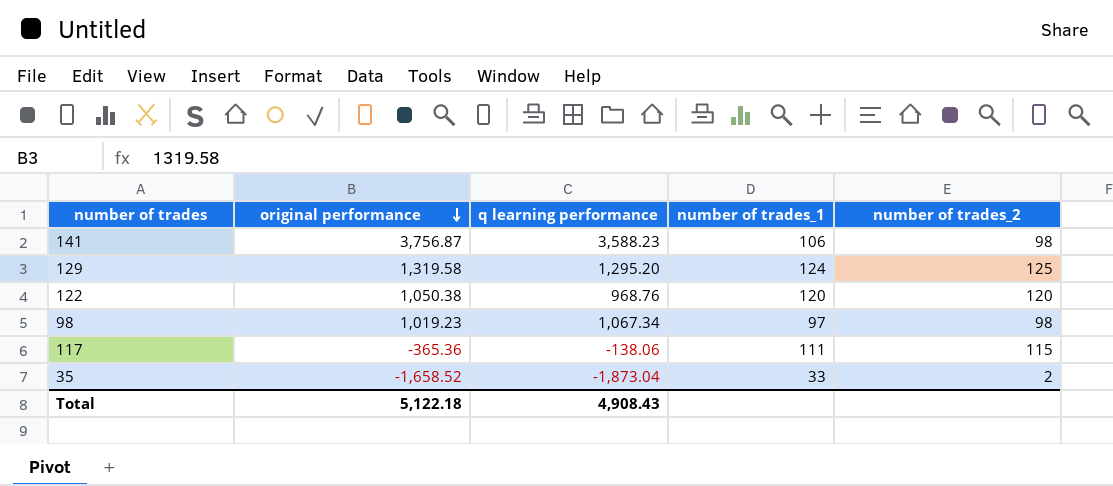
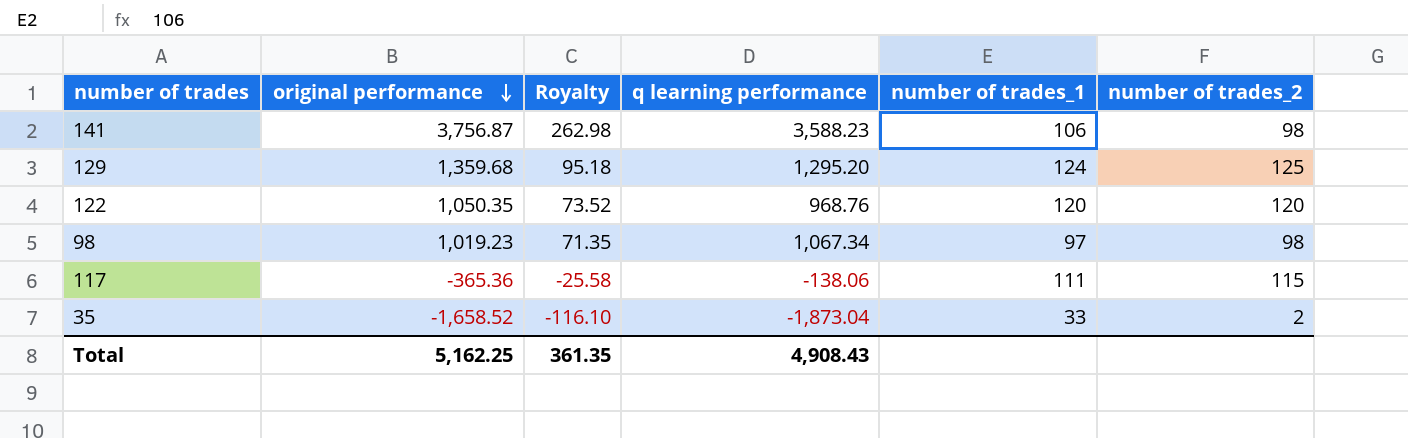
column Royalty | formula: none -> [original performance] * 0.07
129 | original performance: 1,319.58 -> 1,359.68
122 | original performance: 1,050.38 -> 1,050.35
Total | original performance: 5,122.18 -> 5,162.25

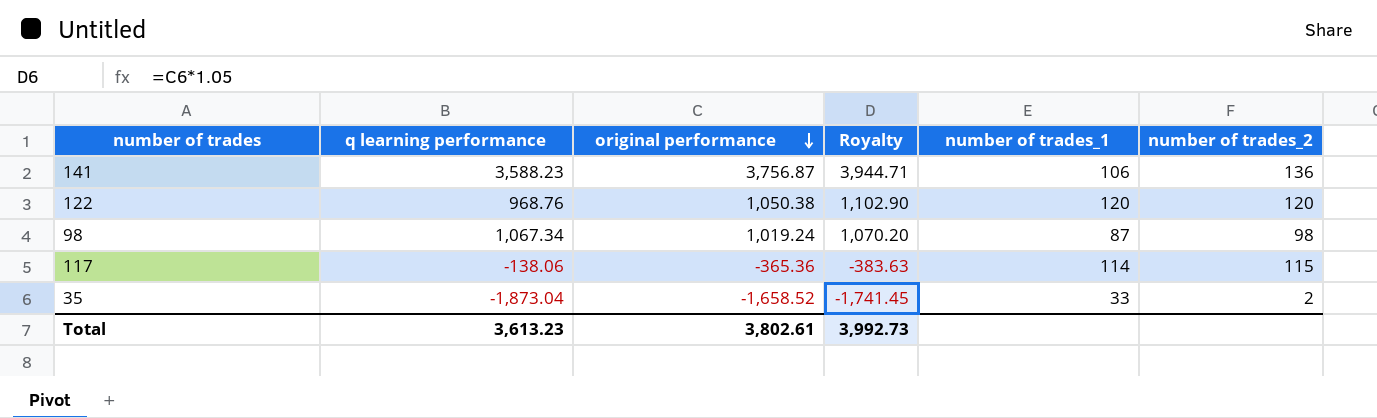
column q learning performance | position: 4 -> 2
column Royalty | formula: [original performance] * 0.07 -> [original performance] * 1.05
row 129: 1,359.68 | 95.18 | 1,295.20 | 124 | 125 -> none
141 | number of trades_2: 98 -> 136
122 | original performance: 1,050.35 -> 1,050.38
98 | original performance: 1,019.23 -> 1,019.24
98 | number of trades_1: 97 -> 87
117 | number of trades_1: 111 -> 114
Total | q learning performance: 4,908.43 -> 3,613.23
Total | original performance: 5,162.25 -> 3,802.61
Total | Royalty: 361.35 -> 3,992.73

